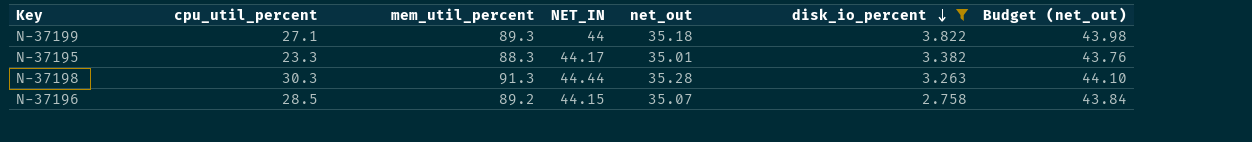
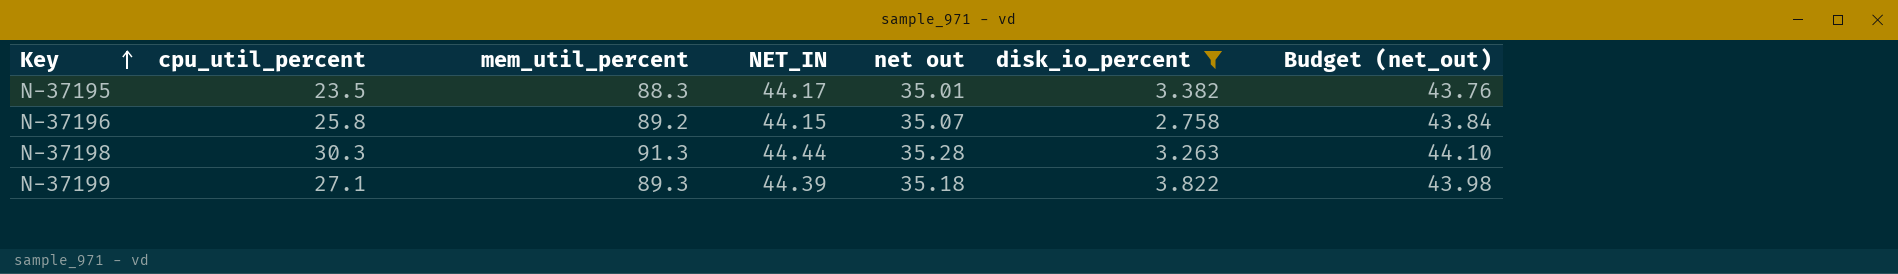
row order: disk_io_percent descending -> Key ascending
column name: net_out -> net out
N-37195 | cpu_util_percent: 23.3 -> 23.5
N-37196 | cpu_util_percent: 28.5 -> 25.8
N-37199 | NET_IN: 44 -> 44.39

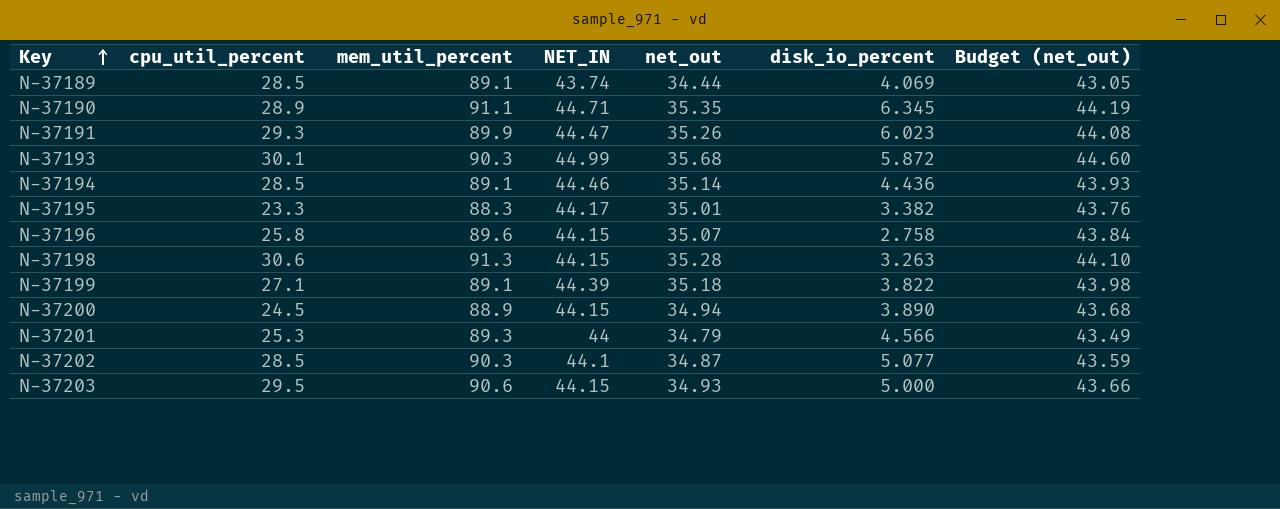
filter: disk_io_percent <= 3.822 -> none
column name: net out -> net_out
N-37195 | cpu_util_percent: 23.5 -> 23.3
N-37196 | mem_util_percent: 89.2 -> 89.6
N-37198 | cpu_util_percent: 30.3 -> 30.6
N-37198 | NET_IN: 44.44 -> 44.15
N-37199 | mem_util_percent: 89.3 -> 89.1

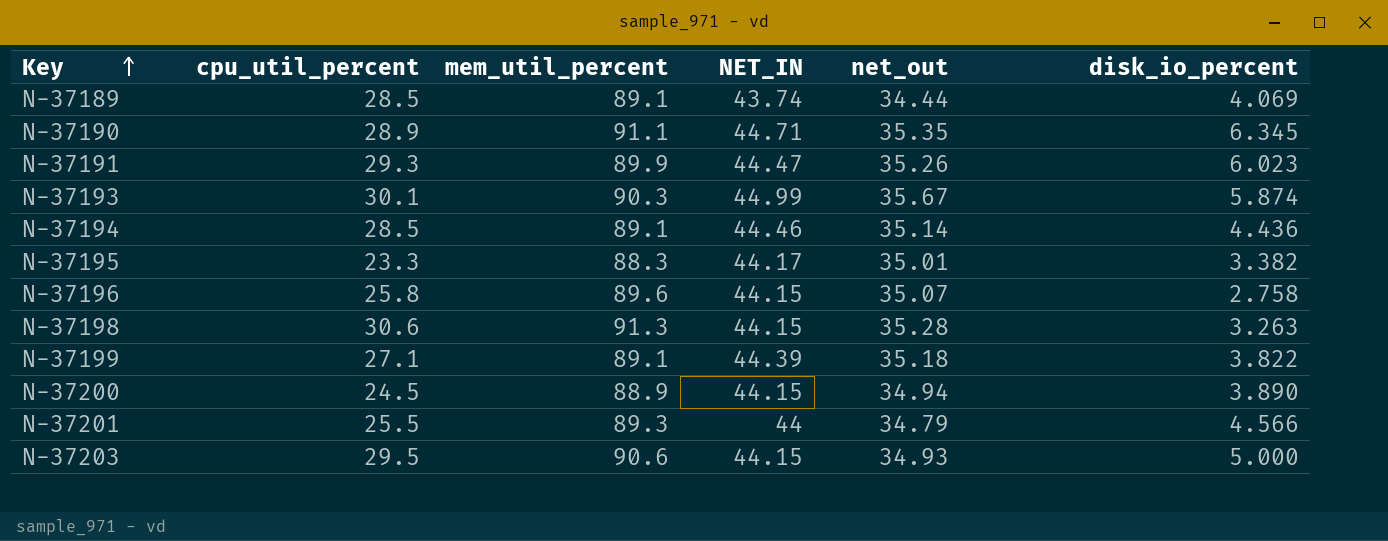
column Budget (net_out) | formula: [net_out] * 1.25 -> none
row N-37202: 28.5 | 90.3 | 44.1 | 34.87 | 5.077 | 43.59 -> none
N-37193 | net_out: 35.68 -> 35.67
N-37193 | disk_io_percent: 5.872 -> 5.874
N-37201 | cpu_util_percent: 25.3 -> 25.5

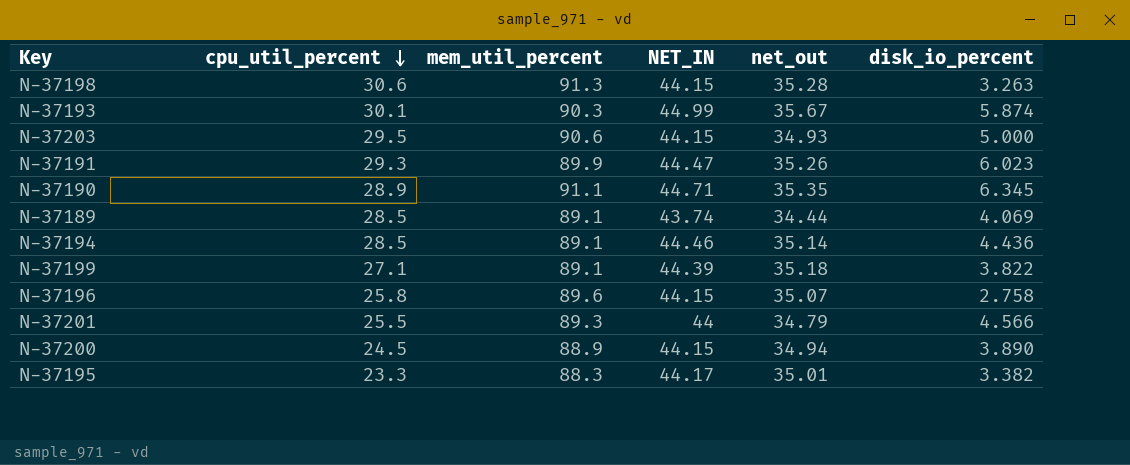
row order: Key ascending -> cpu_util_percent descending

